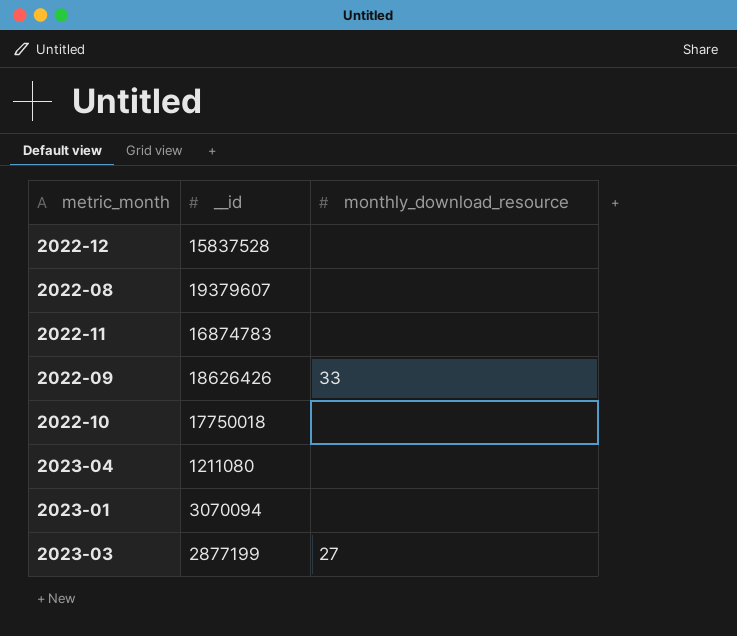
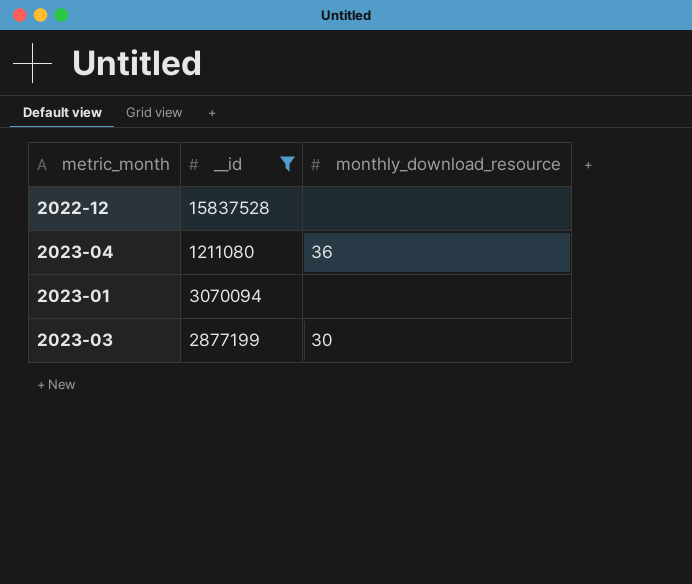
filter: none -> __id <= 15837528
2023-04 | monthly_download_resource: none -> 36
2023-03 | monthly_download_resource: 27 -> 30

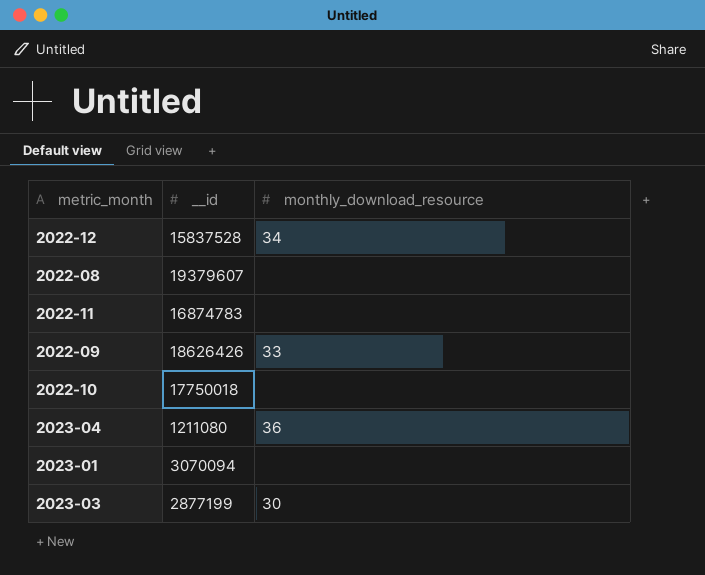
filter: __id <= 15837528 -> none
2022-12 | monthly_download_resource: none -> 34

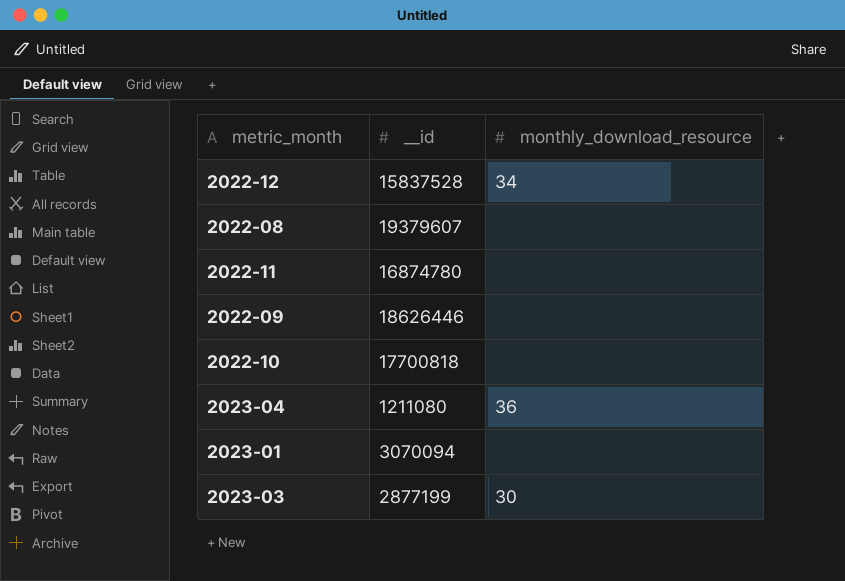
2022-11 | __id: 16874783 -> 16874780
2022-09 | __id: 18626426 -> 18626446
2022-09 | monthly_download_resource: 33 -> none
2022-10 | __id: 17750018 -> 17700818

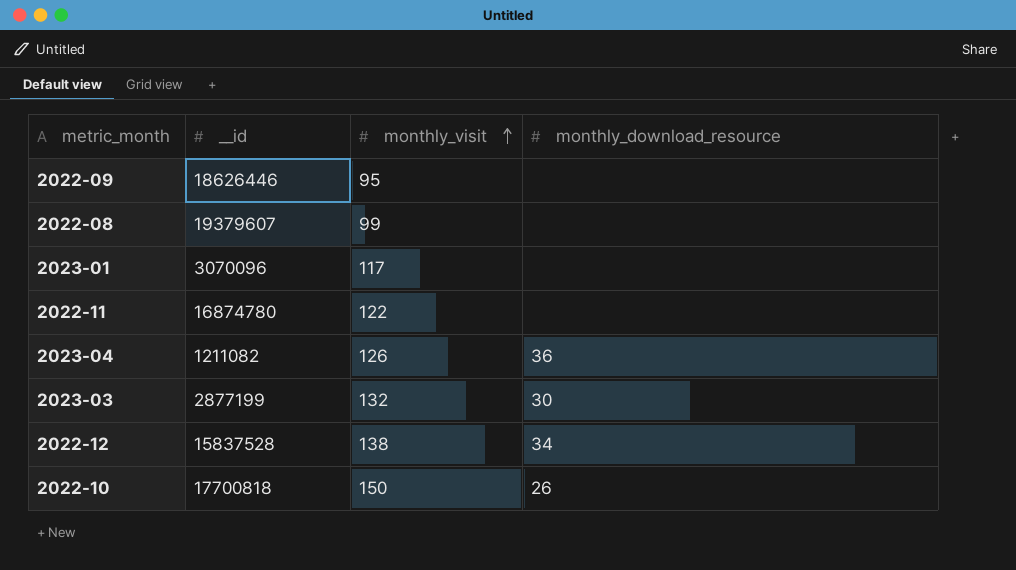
row order: none -> monthly_visit ascending
column monthly_visit | position: none -> 3
2023-01 | __id: 3070094 -> 3070096
2023-04 | __id: 1211080 -> 1211082
2022-10 | monthly_download_resource: none -> 26

